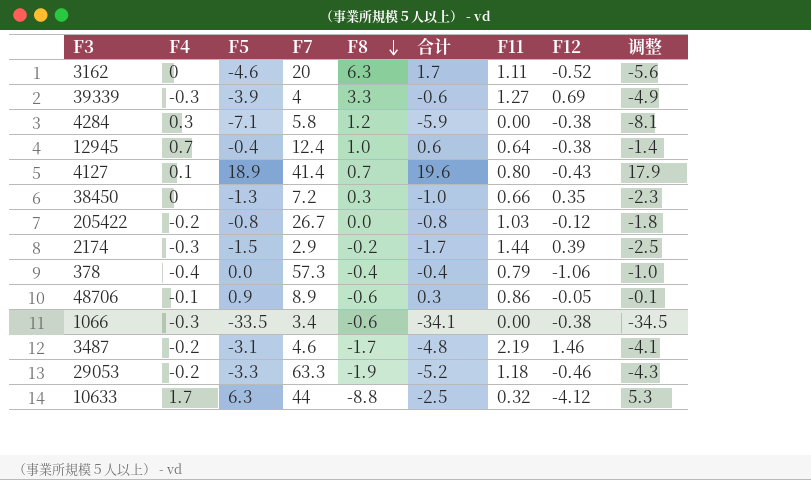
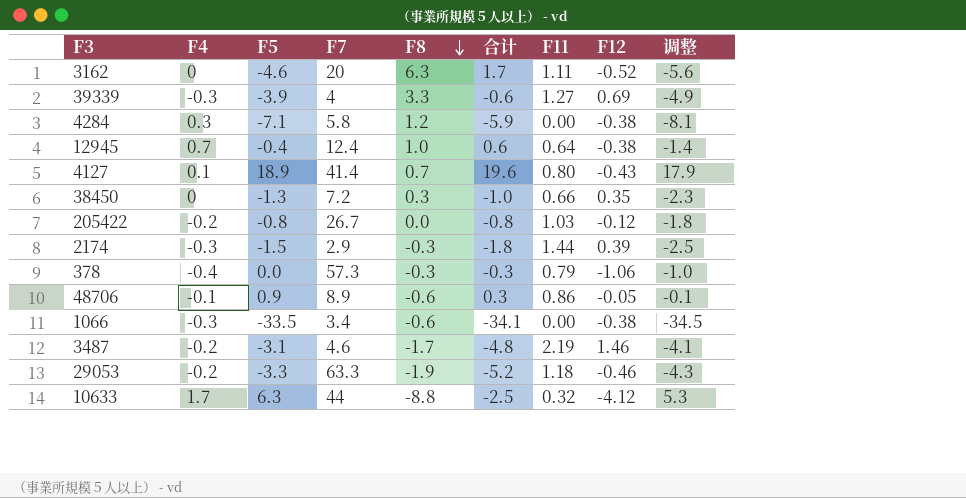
2174 | F8: -0.2 -> -0.3
2174 | 合计: -1.7 -> -1.8
378 | F8: -0.4 -> -0.3
378 | 合计: -0.4 -> -0.3

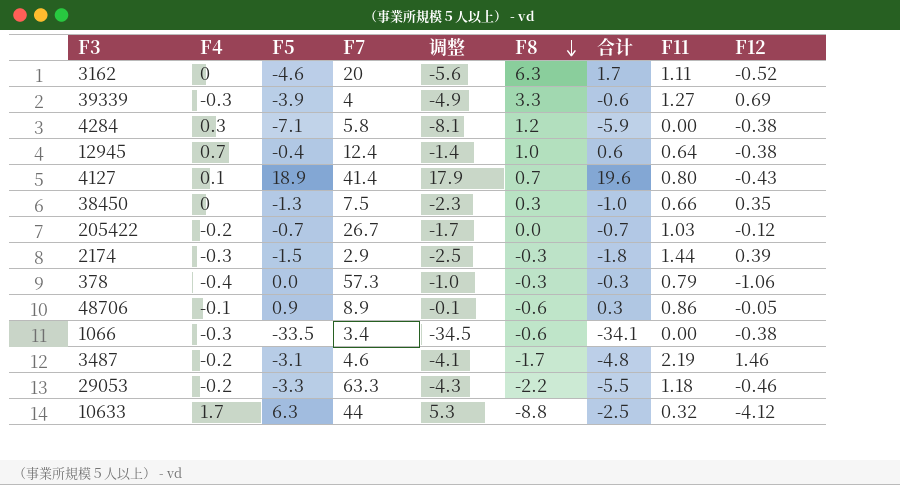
column 调整 | position: 9 -> 5
38450 | F7: 7.2 -> 7.5
205422 | F5: -0.8 -> -0.7
205422 | 调整: -1.8 -> -1.7
205422 | 合计: -0.8 -> -0.7
29053 | F8: -1.9 -> -2.2
29053 | 合计: -5.2 -> -5.5

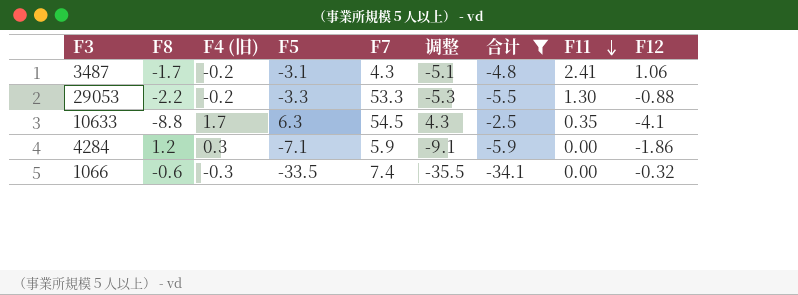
filter: none -> 合计 <= -2.5
row order: F8 descending -> F11 descending
column F8 | position: 6 -> 2
column name: F4 -> F4 (旧)
column 调整 | formula: [F5] - 1 -> [F5] - 2
3487 | F7: 4.6 -> 4.3
3487 | F11: 2.19 -> 2.41
3487 | F12: 1.46 -> 1.06
29053 | F7: 63.3 -> 53.3
29053 | F11: 1.18 -> 1.30
29053 | F12: -0.46 -> -0.88
10633 | F7: 44 -> 54.5
10633 | F11: 0.32 -> 0.35
10633 | F12: -4.12 -> -4.1
4284 | F7: 5.8 -> 5.9
4284 | F12: -0.38 -> -1.86
1066 | F7: 3.4 -> 7.4
1066 | F12: -0.38 -> -0.32

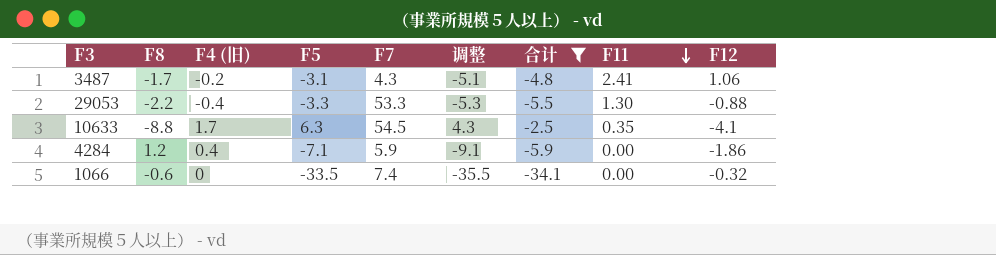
29053 | F4 (旧): -0.2 -> -0.4
4284 | F4 (旧): 0.3 -> 0.4
1066 | F4 (旧): -0.3 -> 0

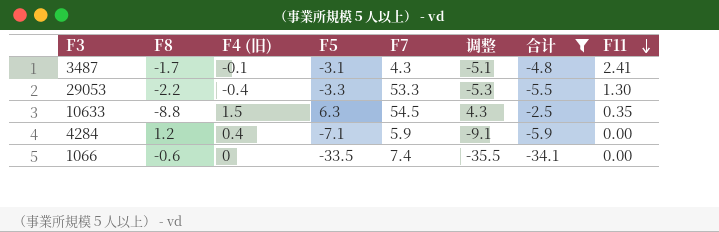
column F12 | position: 9 -> none
3487 | F4 (旧): -0.2 -> -0.1
10633 | F4 (旧): 1.7 -> 1.5

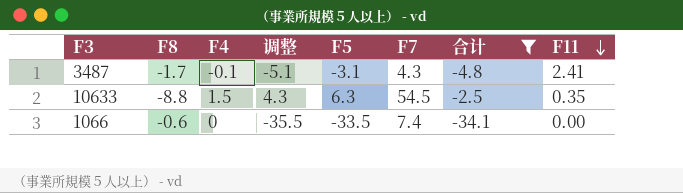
column name: F4 (旧) -> F4
column 调整 | position: 6 -> 4
row 29053: -2.2 | -0.4 | -3.3 | 53.3 | -5.3 | -5.5 | 1.30 -> none
row 4284: 1.2 | 0.4 | -7.1 | 5.9 | -9.1 | -5.9 | 0.00 -> none

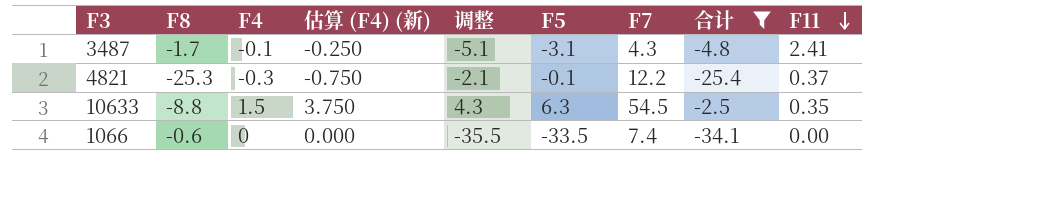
column 估算 (F4) (新) | formula: none -> [F4] * 2.5
row 4821: none -> -25.3 | -0.3 | -0.750 | -2.1 | -0.1 | 12.2 | -25.4 | 0.37

